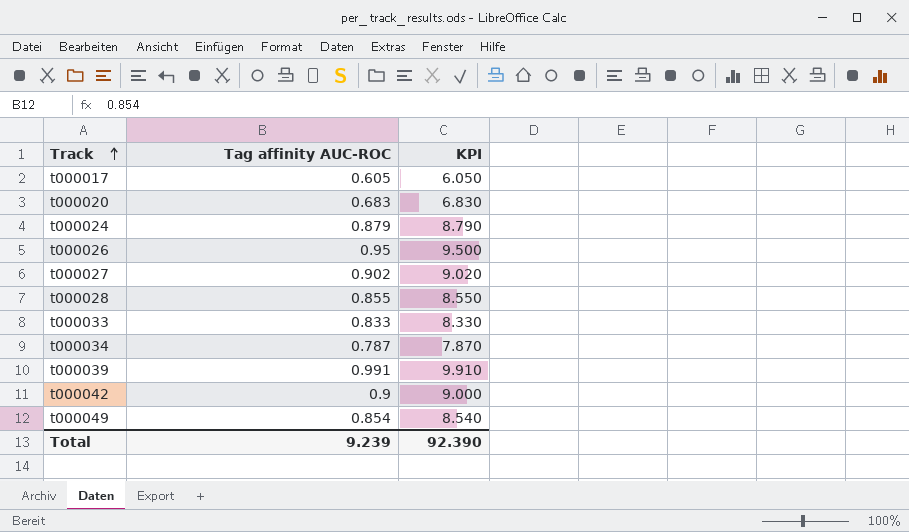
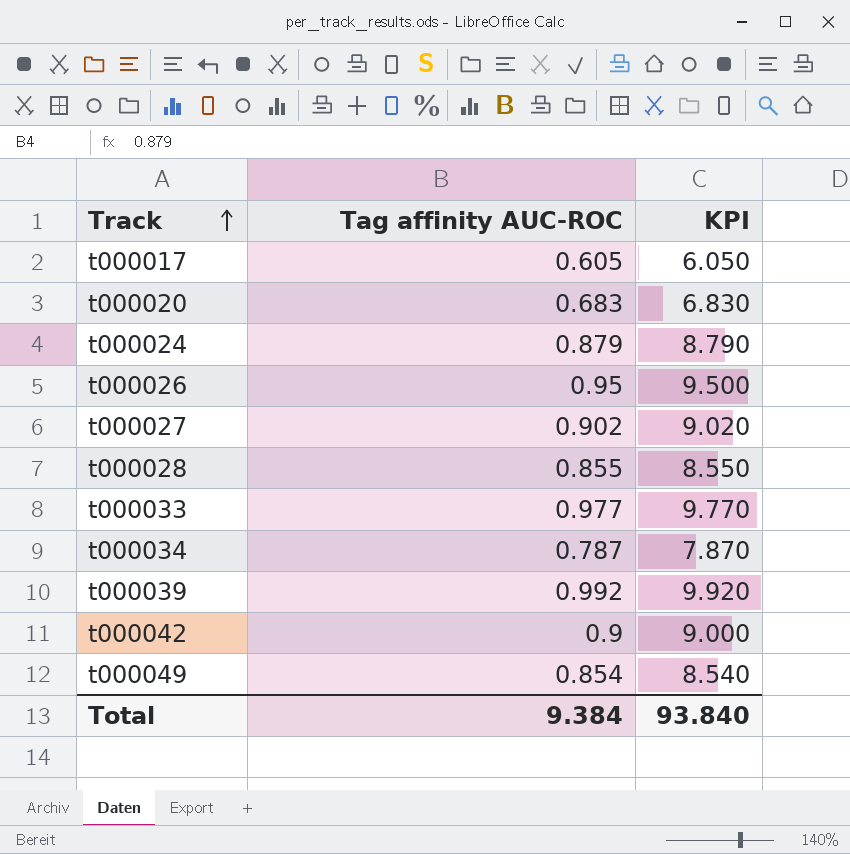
t000033 | Tag affinity AUC-ROC: 0.833 -> 0.977
t000033 | KPI: 8.330 -> 9.770
t000039 | Tag affinity AUC-ROC: 0.991 -> 0.992
t000039 | KPI: 9.910 -> 9.920
Total | Tag affinity AUC-ROC: 9.239 -> 9.384
Total | KPI: 92.390 -> 93.840

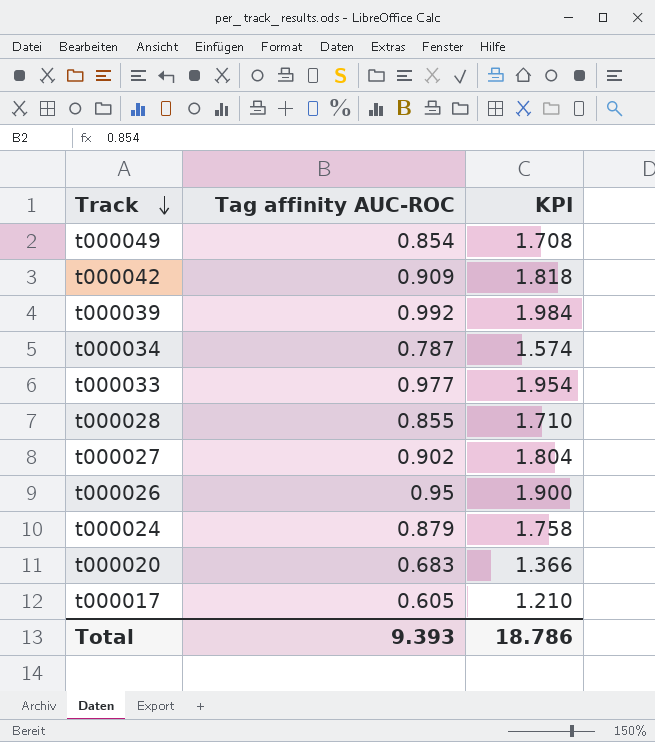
row order: Track ascending -> Track descending
column KPI | formula: [Tag affinity AUC-ROC] * 10 -> [Tag affinity AUC-ROC] * 2
t000042 | Tag affinity AUC-ROC: 0.9 -> 0.909
Total | Tag affinity AUC-ROC: 9.384 -> 9.393
Total | KPI: 93.840 -> 18.786

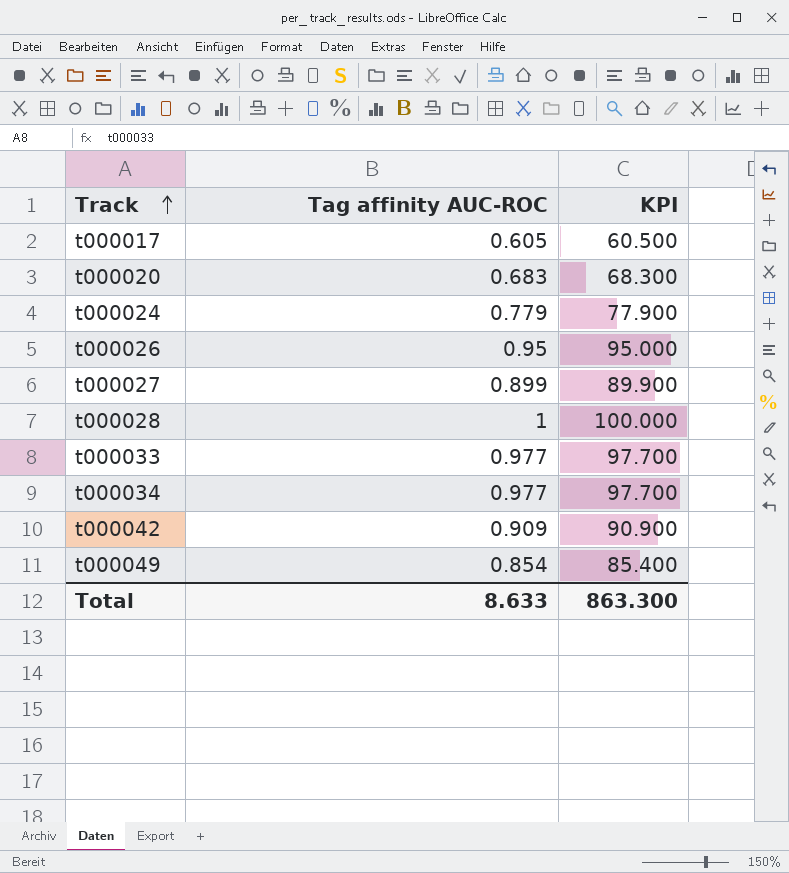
row order: Track descending -> Track ascending
column KPI | formula: [Tag affinity AUC-ROC] * 2 -> [Tag affinity AUC-ROC] * 100
row t000039: 0.992 | 1.984 -> none
t000024 | Tag affinity AUC-ROC: 0.879 -> 0.779
t000027 | Tag affinity AUC-ROC: 0.902 -> 0.899
t000028 | Tag affinity AUC-ROC: 0.855 -> 1
t000034 | Tag affinity AUC-ROC: 0.787 -> 0.977
Total | Tag affinity AUC-ROC: 9.393 -> 8.633
Total | KPI: 18.786 -> 863.300

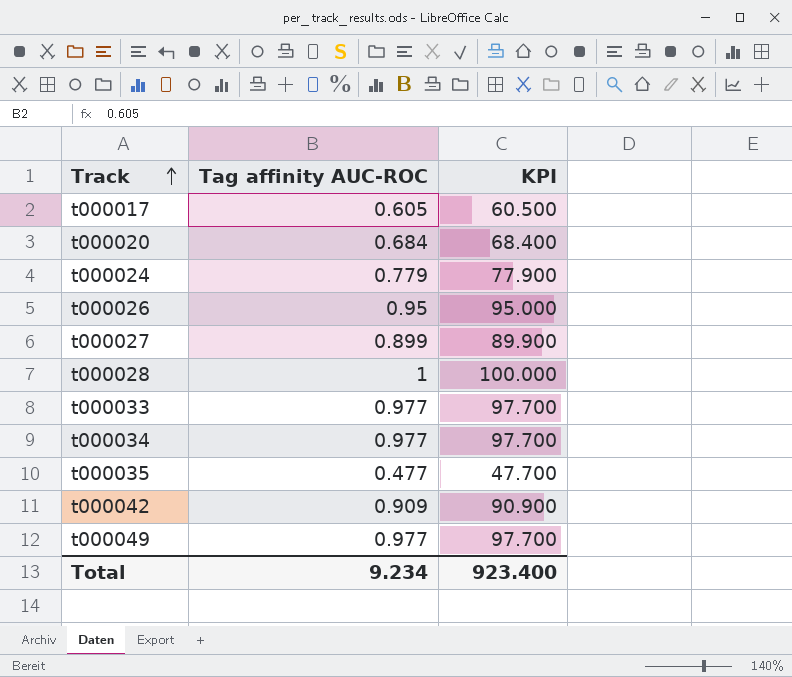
t000020 | Tag affinity AUC-ROC: 0.683 -> 0.684
t000020 | KPI: 68.300 -> 68.400
row t000035: none -> 0.477 | 47.700
t000049 | Tag affinity AUC-ROC: 0.854 -> 0.977
t000049 | KPI: 85.400 -> 97.700
Total | Tag affinity AUC-ROC: 8.633 -> 9.234
Total | KPI: 863.300 -> 923.400

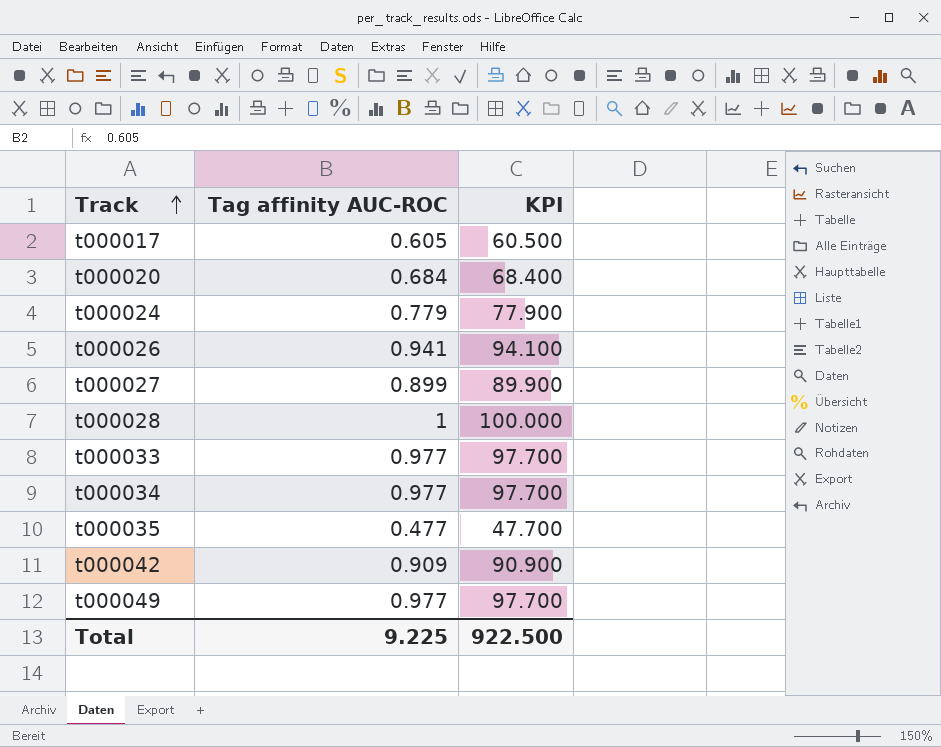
t000026 | Tag affinity AUC-ROC: 0.95 -> 0.941
t000026 | KPI: 95.000 -> 94.100
Total | Tag affinity AUC-ROC: 9.234 -> 9.225
Total | KPI: 923.400 -> 922.500

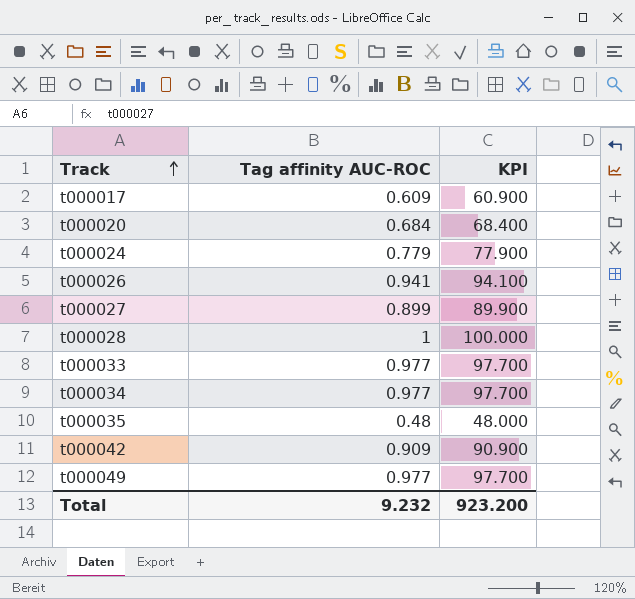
t000017 | Tag affinity AUC-ROC: 0.605 -> 0.609
t000017 | KPI: 60.500 -> 60.900
t000035 | Tag affinity AUC-ROC: 0.477 -> 0.48
t000035 | KPI: 47.700 -> 48.000
Total | Tag affinity AUC-ROC: 9.225 -> 9.232
Total | KPI: 922.500 -> 923.200

